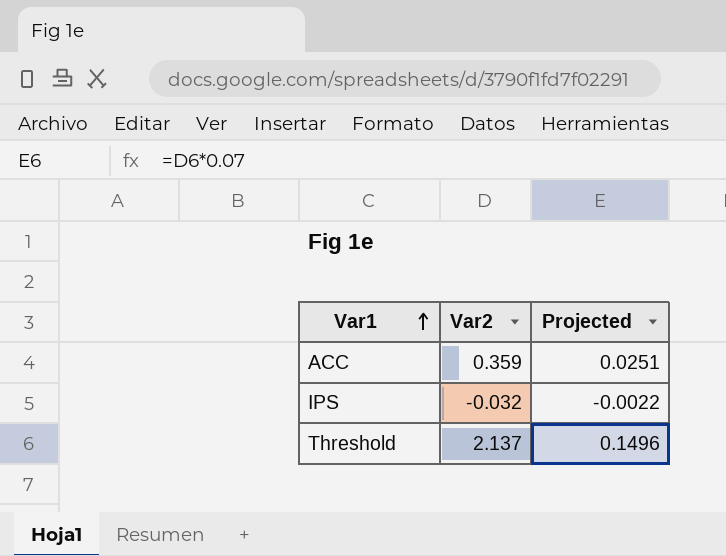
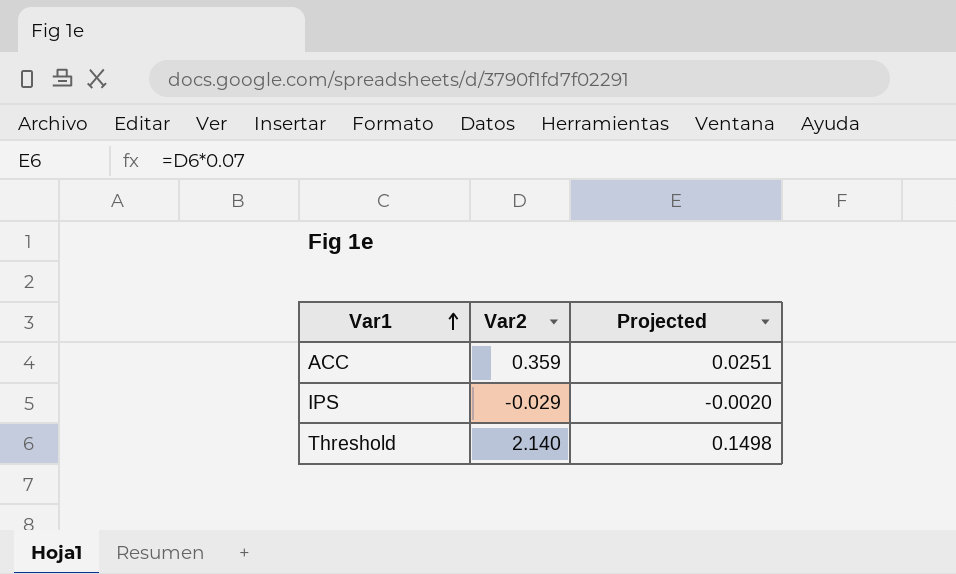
IPS | Var2: -0.032 -> -0.029
IPS | Projected: -0.0022 -> -0.0020
Threshold | Var2: 2.137 -> 2.140
Threshold | Projected: 0.1496 -> 0.1498

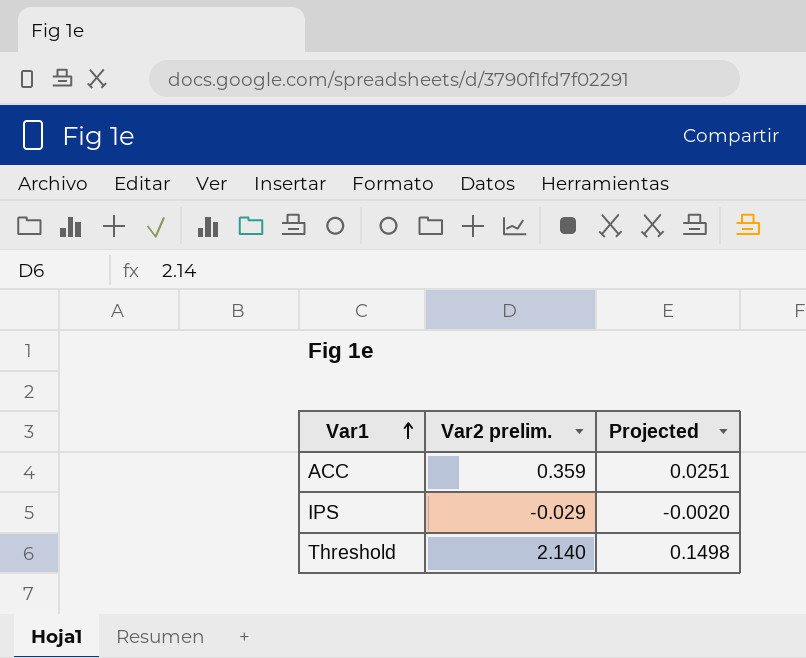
column name: Var2 -> Var2 prelim.

